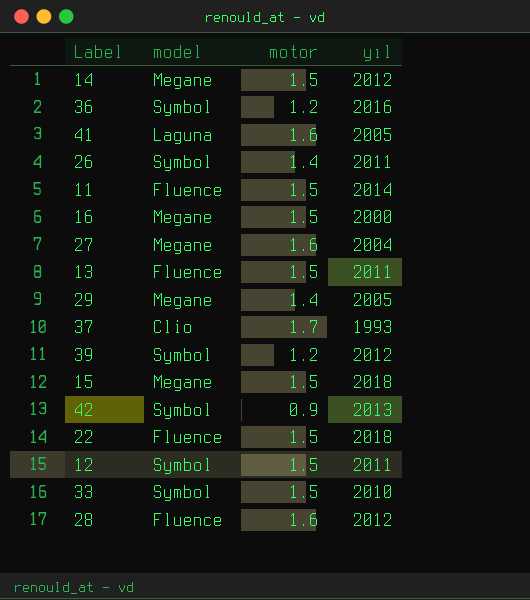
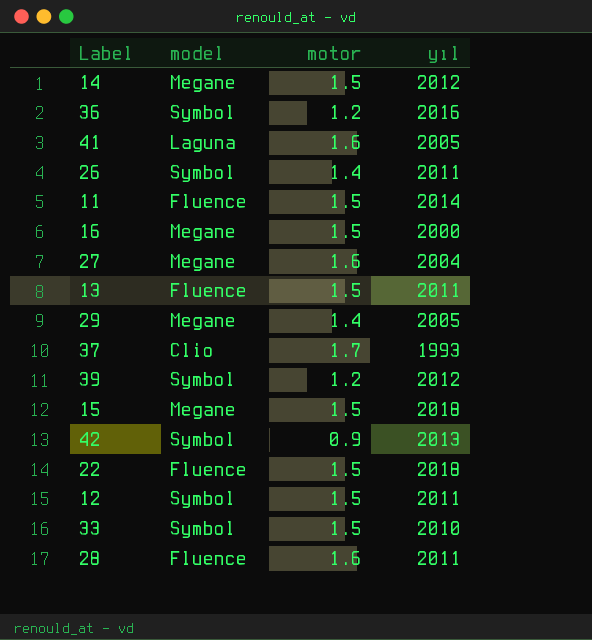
28 | yıl: 2012 -> 2011

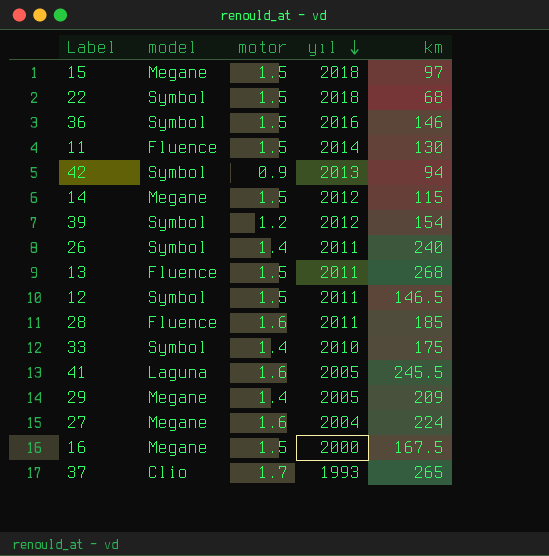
row order: none -> yıl descending
column km | position: none -> 5
22 | model: Fluence -> Symbol
36 | motor: 1.2 -> 1.5
33 | motor: 1.5 -> 1.4

